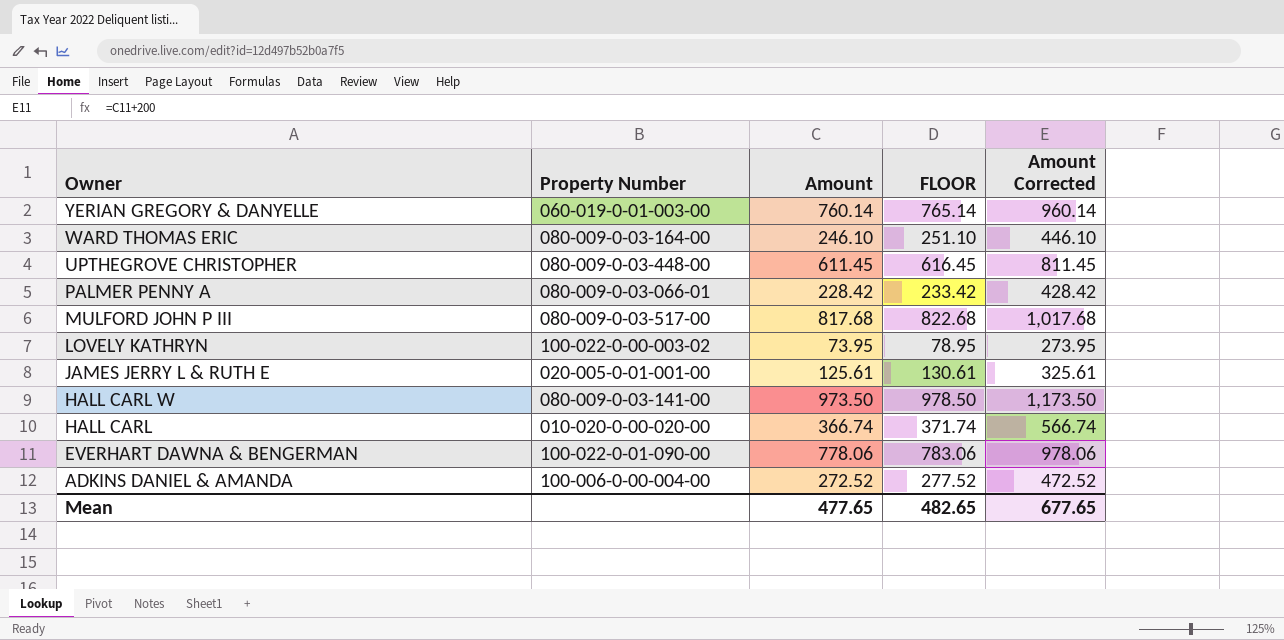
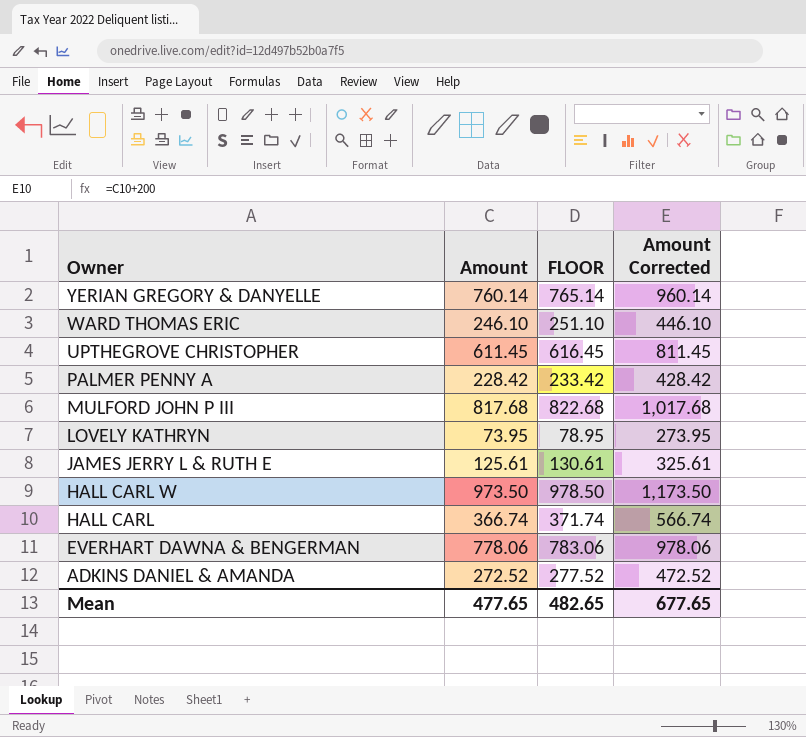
column Property Number | position: 2 -> none

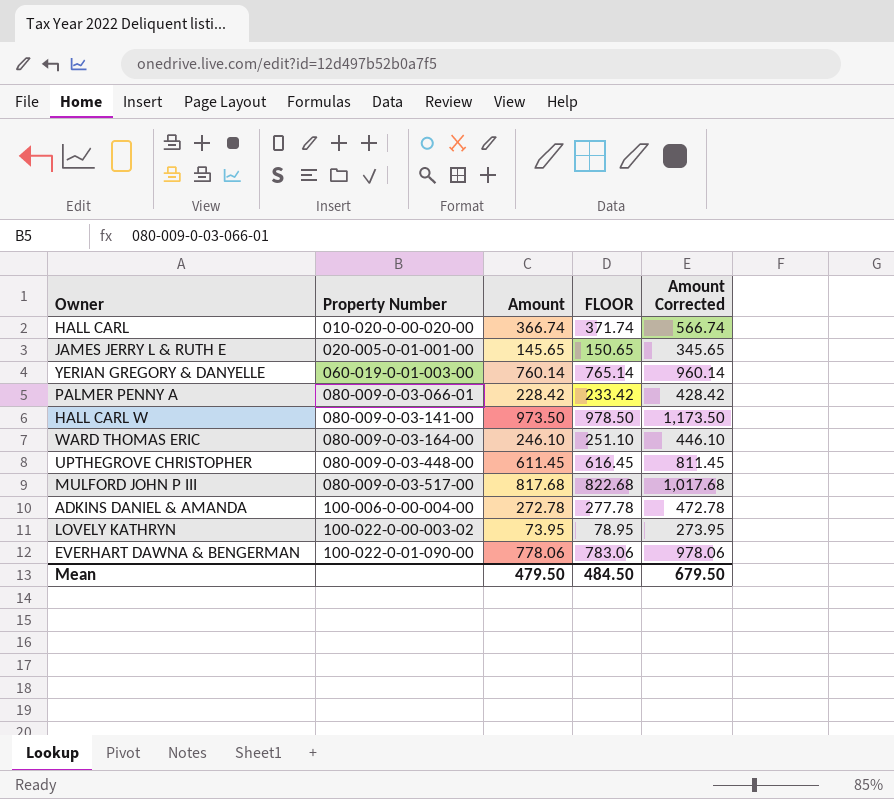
row order: Owner descending -> Property Number ascending
column Property Number | position: none -> 2
JAMES JERRY L & RUTH E | Amount: 125.61 -> 145.65
JAMES JERRY L & RUTH E | FLOOR: 130.61 -> 150.65
JAMES JERRY L & RUTH E | Amount Corrected: 325.61 -> 345.65
ADKINS DANIEL & AMANDA | Amount: 272.52 -> 272.78
ADKINS DANIEL & AMANDA | FLOOR: 277.52 -> 277.78
ADKINS DANIEL & AMANDA | Amount Corrected: 472.52 -> 472.78
Mean | Amount: 477.65 -> 479.50
Mean | FLOOR: 482.65 -> 484.50
Mean | Amount Corrected: 677.65 -> 679.50

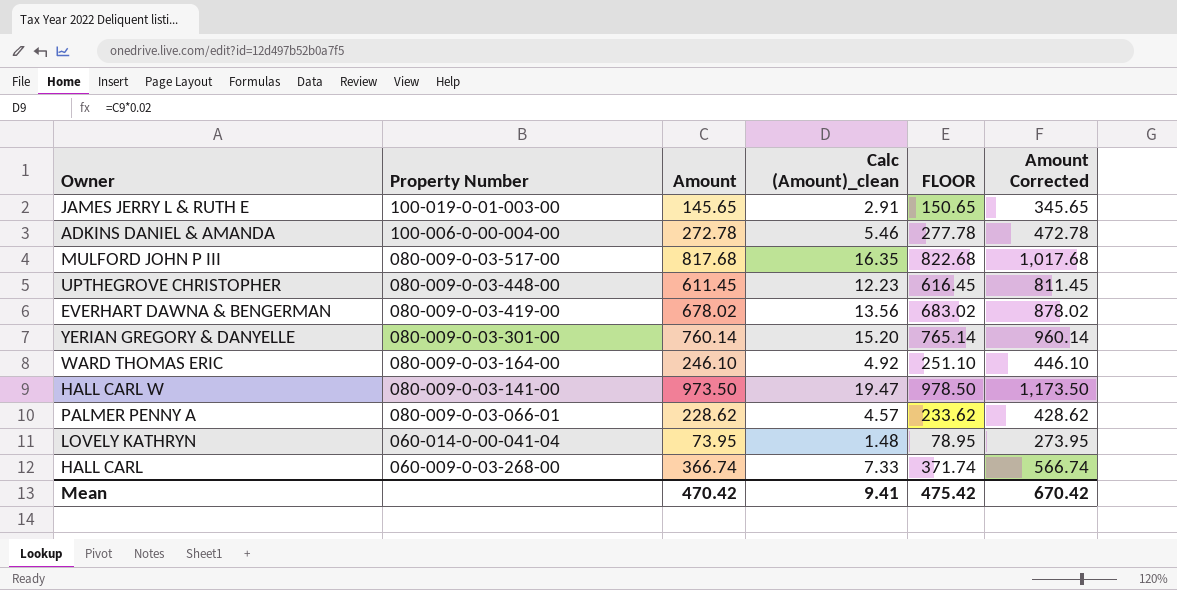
row order: Property Number ascending -> Property Number descending
column Calc (Amount)_clean | formula: none -> [Amount] * 0.02
JAMES JERRY L & RUTH E | Property Number: 020-005-0-01-001-00 -> 100-019-0-01-003-00
EVERHART DAWNA & BENGERMAN | Property Number: 100-022-0-01-090-00 -> 080-009-0-03-419-00
EVERHART DAWNA & BENGERMAN | Amount: 778.06 -> 678.02
EVERHART DAWNA & BENGERMAN | FLOOR: 783.06 -> 683.02
EVERHART DAWNA & BENGERMAN | Amount Corrected: 978.06 -> 878.02
YERIAN GREGORY & DANYELLE | Property Number: 060-019-0-01-003-00 -> 080-009-0-03-301-00
PALMER PENNY A | Amount: 228.42 -> 228.62
PALMER PENNY A | FLOOR: 233.42 -> 233.62
PALMER PENNY A | Amount Corrected: 428.42 -> 428.62
LOVELY KATHRYN | Property Number: 100-022-0-00-003-02 -> 060-014-0-00-041-04
HALL CARL | Property Number: 010-020-0-00-020-00 -> 060-009-0-03-268-00
Mean | Amount: 479.50 -> 470.42
Mean | FLOOR: 484.50 -> 475.42
Mean | Amount Corrected: 679.50 -> 670.42

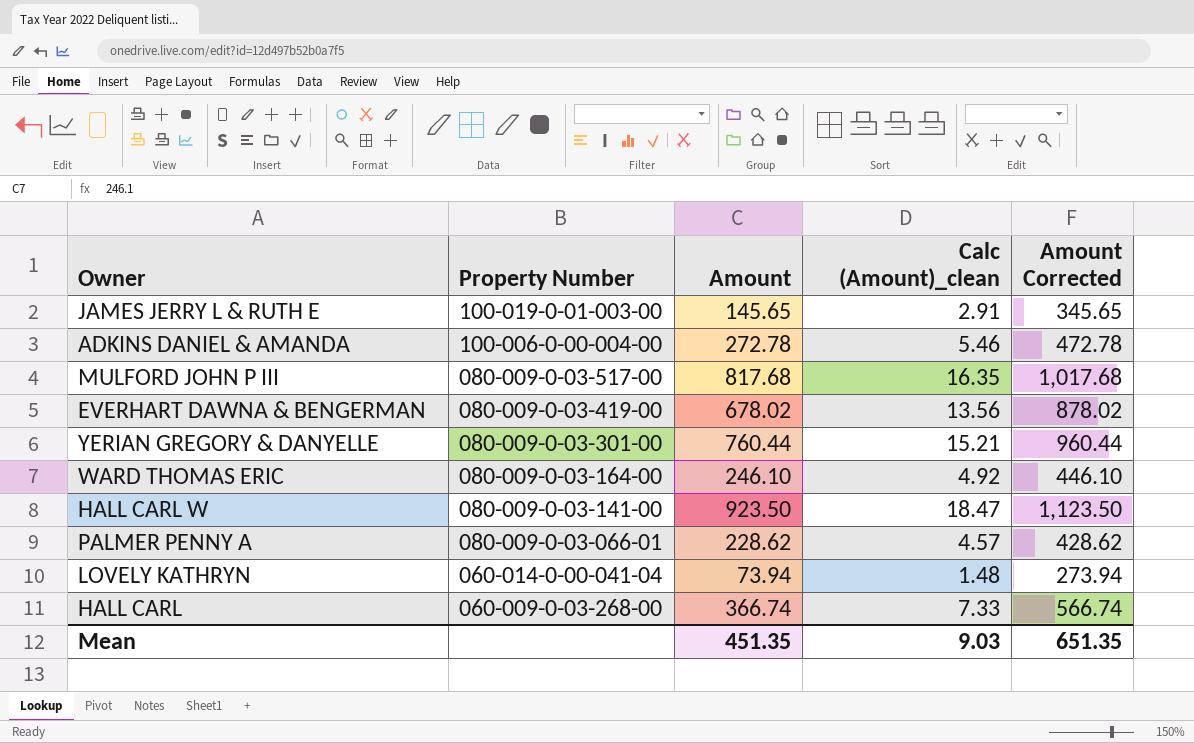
column FLOOR | formula: [Amount] + 5 -> none
row UPTHEGROVE CHRISTOPHER: 080-009-0-03-448-00 | 611.45 | 12.23 | 616.45 | 811.45 -> none
YERIAN GREGORY & DANYELLE | Amount: 760.14 -> 760.44
YERIAN GREGORY & DANYELLE | Calc (Amount)_clean: 15.20 -> 15.21
YERIAN GREGORY & DANYELLE | Amount Corrected: 960.14 -> 960.44
HALL CARL W | Amount: 973.50 -> 923.50
HALL CARL W | Calc (Amount)_clean: 19.47 -> 18.47
HALL CARL W | Amount Corrected: 1,173.50 -> 1,123.50
LOVELY KATHRYN | Amount: 73.95 -> 73.94
LOVELY KATHRYN | Amount Corrected: 273.95 -> 273.94
Mean | Amount: 470.42 -> 451.35
Mean | Calc (Amount)_clean: 9.41 -> 9.03
Mean | Amount Corrected: 670.42 -> 651.35

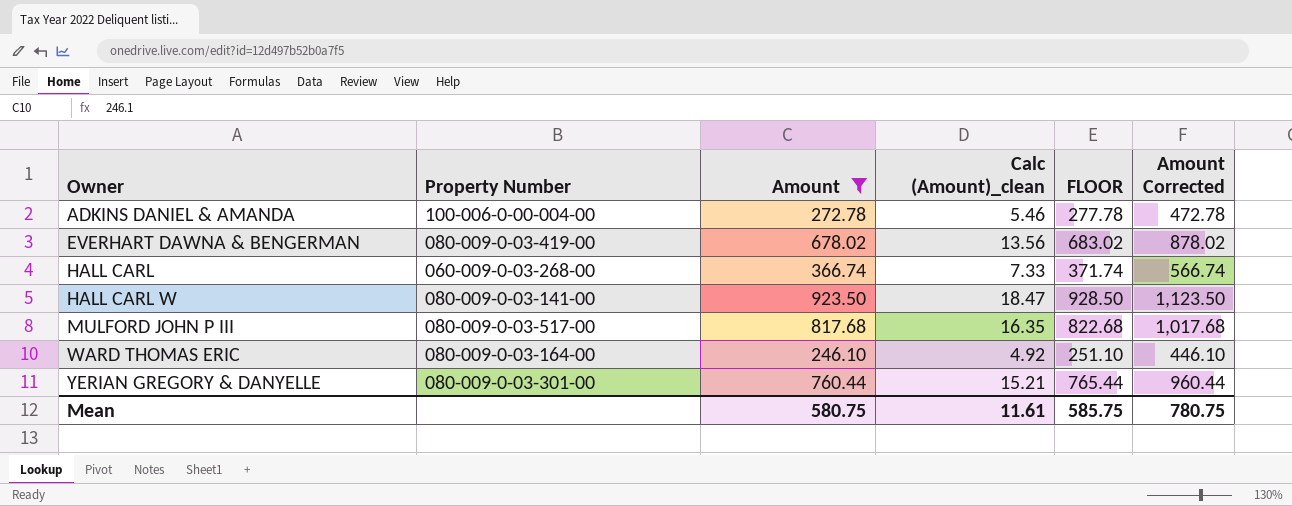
filter: none -> Amount >= 246.10
row order: Property Number descending -> Owner ascending
column FLOOR | formula: none -> [Amount] + 5
Mean | Amount: 451.35 -> 580.75
Mean | Calc (Amount)_clean: 9.03 -> 11.61
Mean | Amount Corrected: 651.35 -> 780.75

